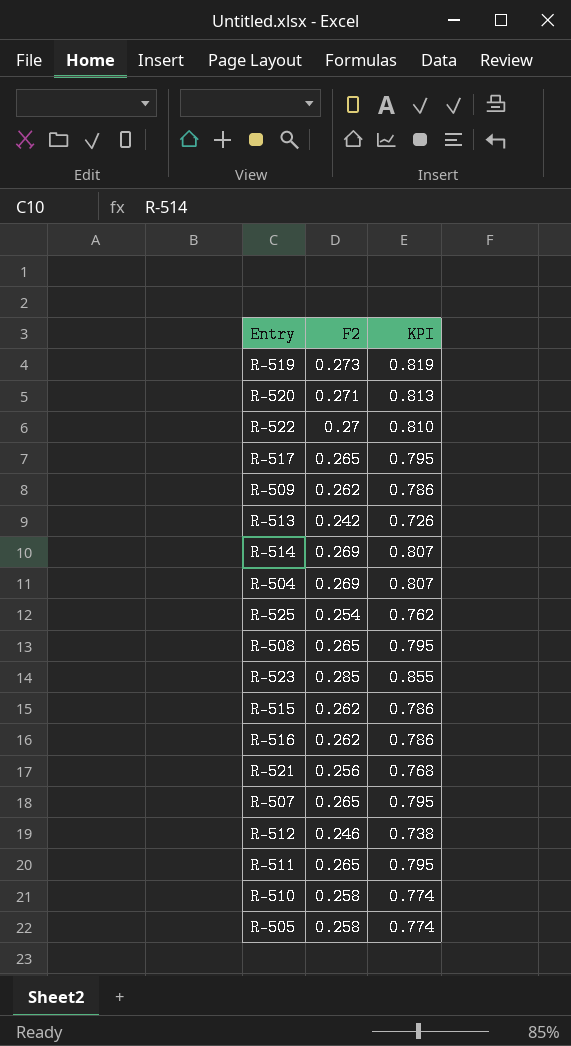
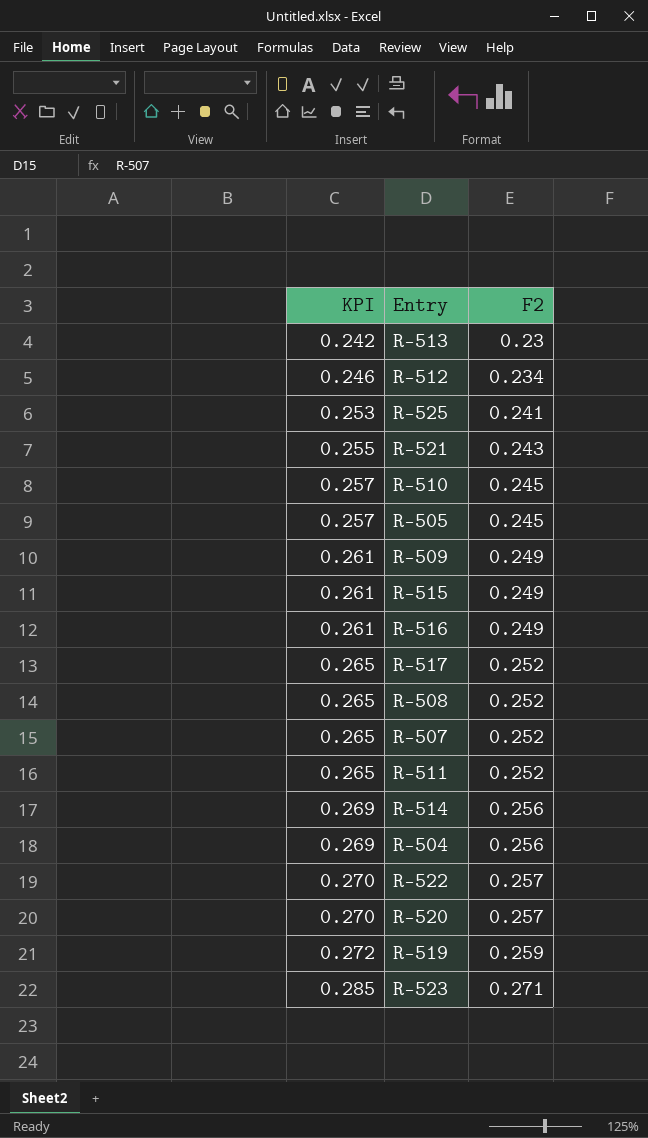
row order: none -> KPI ascending
column KPI | formula: [F2] * 3 -> [F2] * 1.05
column KPI | position: 3 -> 1
R-513 | F2: 0.242 -> 0.23
R-512 | F2: 0.246 -> 0.234
R-525 | F2: 0.254 -> 0.241
R-521 | F2: 0.256 -> 0.243
R-510 | F2: 0.258 -> 0.245
R-505 | F2: 0.258 -> 0.245
R-509 | F2: 0.262 -> 0.249
R-515 | F2: 0.262 -> 0.249
R-516 | F2: 0.262 -> 0.249
R-517 | F2: 0.265 -> 0.252
R-508 | F2: 0.265 -> 0.252
R-507 | F2: 0.265 -> 0.252
R-511 | F2: 0.265 -> 0.252
R-514 | F2: 0.269 -> 0.256
R-504 | F2: 0.269 -> 0.256
R-522 | F2: 0.27 -> 0.257
R-520 | F2: 0.271 -> 0.257
R-519 | F2: 0.273 -> 0.259
R-523 | F2: 0.285 -> 0.271

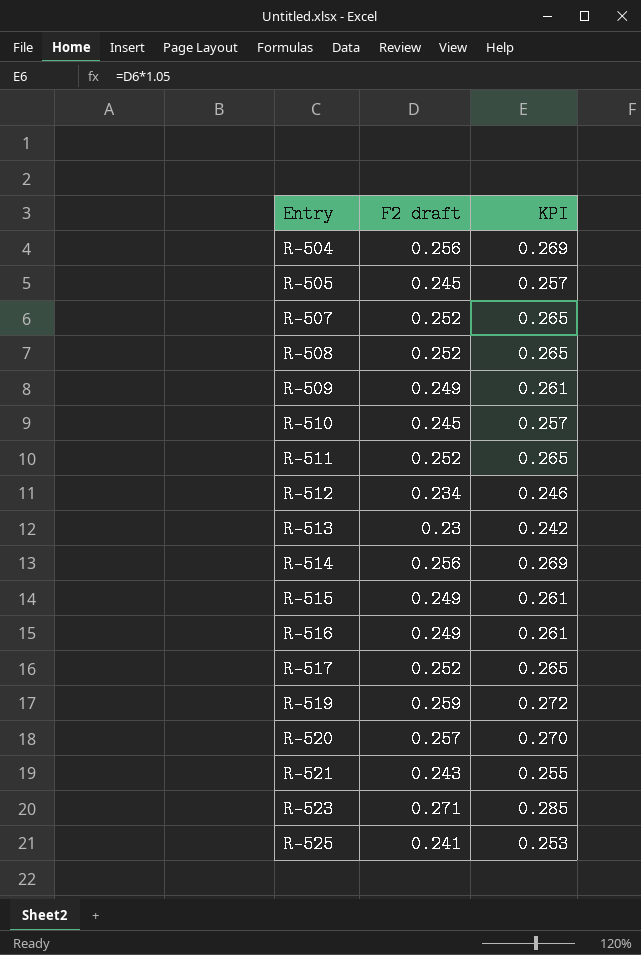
row order: KPI ascending -> Entry ascending
column name: F2 -> F2 draft
column KPI | position: 1 -> 3
row R-522: 0.270 | 0.257 -> none

